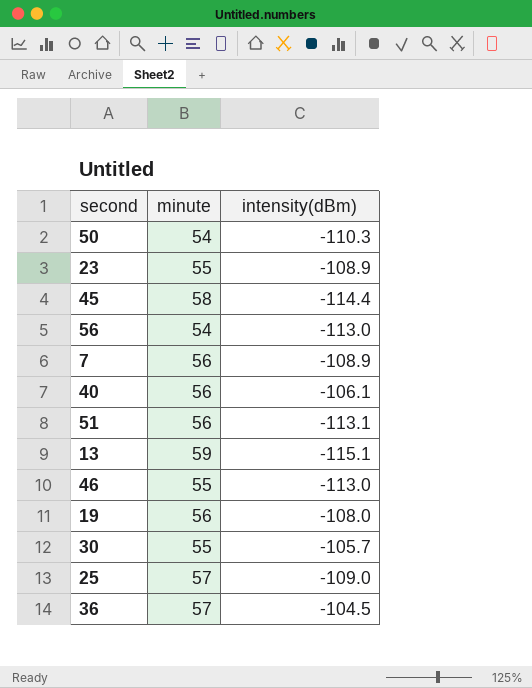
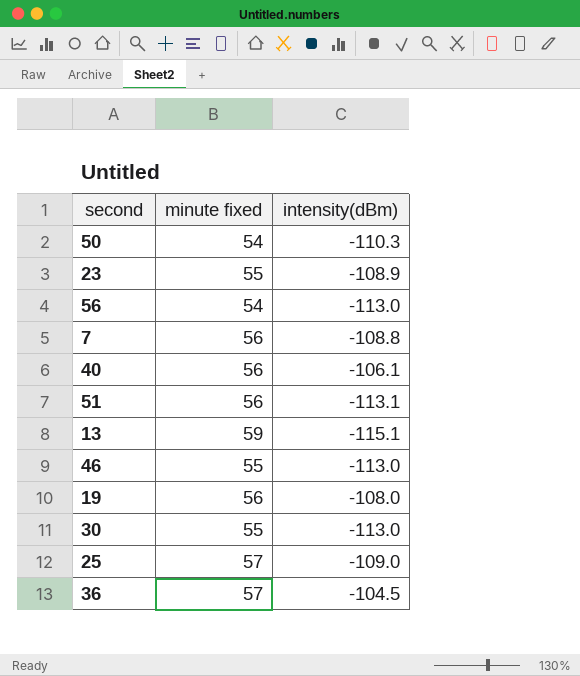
column name: minute -> minute fixed
row 45: 58 | -114.4 -> none
7 | intensity(dBm): -108.9 -> -108.8
30 | intensity(dBm): -105.7 -> -113.0

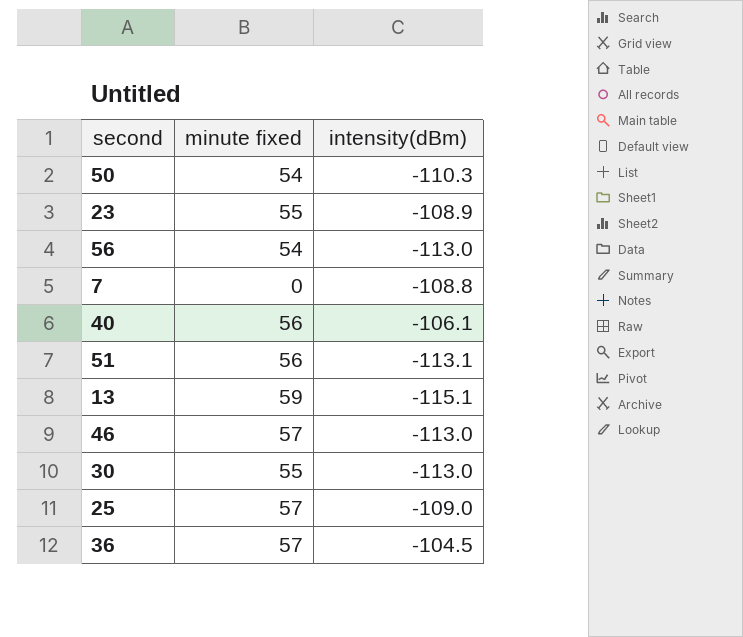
row 19: 56 | -108.0 -> none
7 | minute fixed: 56 -> 0
46 | minute fixed: 55 -> 57

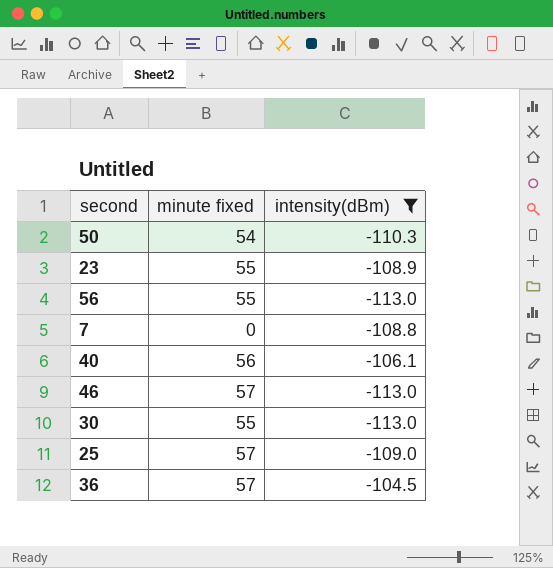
filter: none -> intensity(dBm) >= -113.0
56 | minute fixed: 54 -> 55

